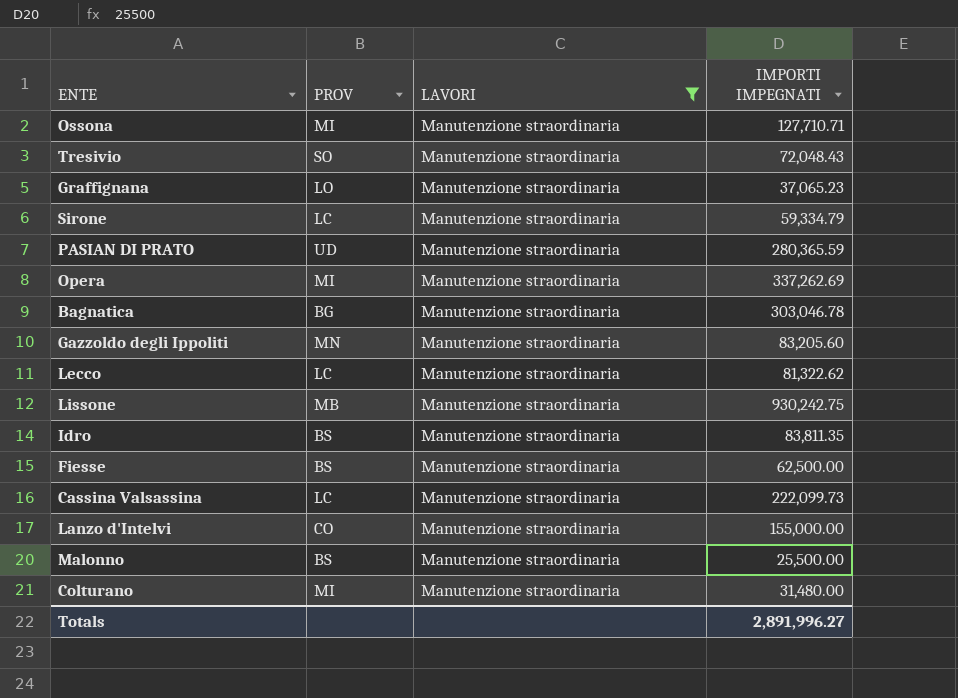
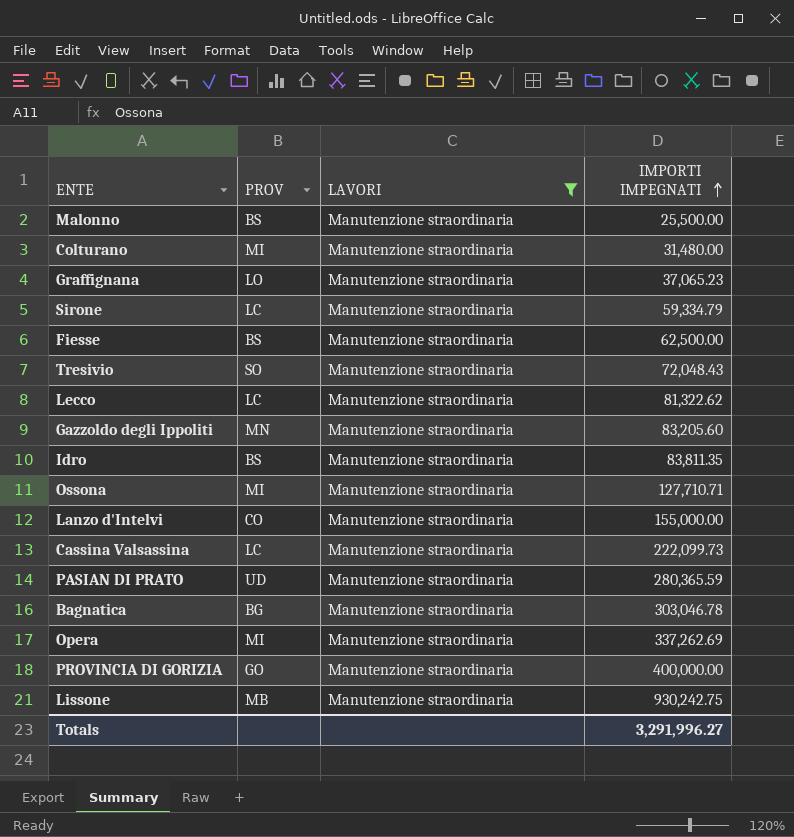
row order: none -> IMPORTI IMPEGNATI ascending
row PROVINCIA DI GORIZIA: none -> GO | Manutenzione straordinaria | 400,000.00
Totals | IMPORTI IMPEGNATI: 2,891,996.27 -> 3,291,996.27

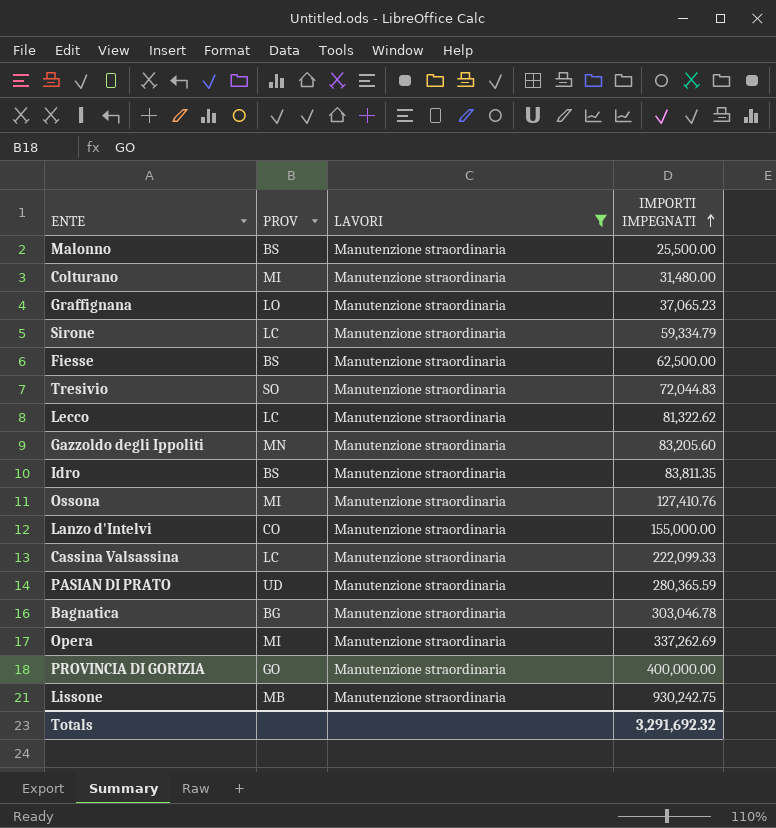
Tresivio | IMPORTI IMPEGNATI: 72,048.43 -> 72,044.83
Ossona | IMPORTI IMPEGNATI: 127,710.71 -> 127,410.76
Cassina Valsassina | IMPORTI IMPEGNATI: 222,099.73 -> 222,099.33
Totals | IMPORTI IMPEGNATI: 3,291,996.27 -> 3,291,692.32

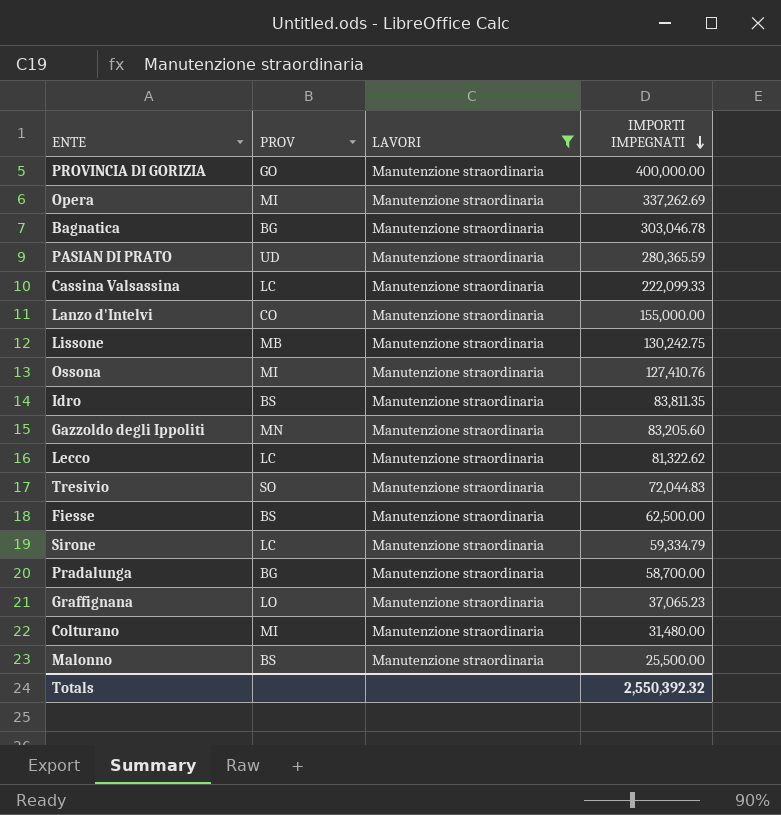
row order: IMPORTI IMPEGNATI ascending -> IMPORTI IMPEGNATI descending
Lissone | IMPORTI IMPEGNATI: 930,242.75 -> 130,242.75
row Pradalunga: none -> BG | Manutenzione straordinaria | 58,700.00
Totals | IMPORTI IMPEGNATI: 3,291,692.32 -> 2,550,392.32

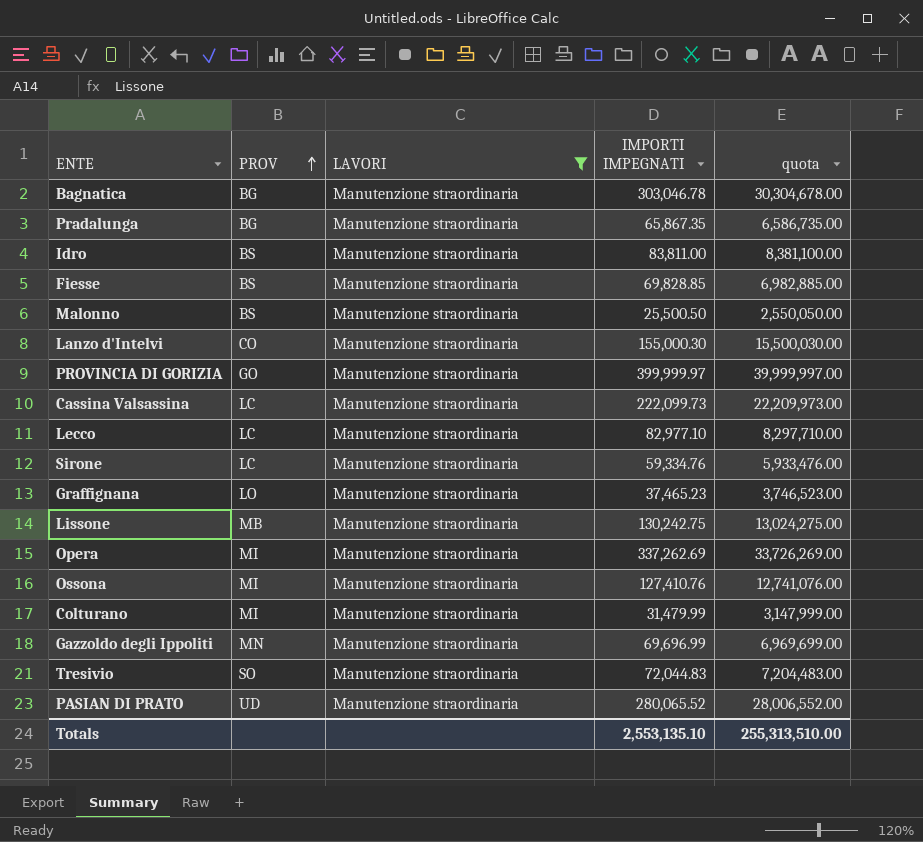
row order: IMPORTI IMPEGNATI descending -> PROV ascending
column quota | formula: none -> [IMPORTI IMPEGNATI] * 100
Pradalunga | IMPORTI IMPEGNATI: 58,700.00 -> 65,867.35
Idro | IMPORTI IMPEGNATI: 83,811.35 -> 83,811.00
Fiesse | IMPORTI IMPEGNATI: 62,500.00 -> 69,828.85
Malonno | IMPORTI IMPEGNATI: 25,500.00 -> 25,500.50
Lanzo d'Intelvi | IMPORTI IMPEGNATI: 155,000.00 -> 155,000.30
PROVINCIA DI GORIZIA | IMPORTI IMPEGNATI: 400,000.00 -> 399,999.97
Cassina Valsassina | IMPORTI IMPEGNATI: 222,099.33 -> 222,099.73
Lecco | IMPORTI IMPEGNATI: 81,322.62 -> 82,977.10
Sirone | IMPORTI IMPEGNATI: 59,334.79 -> 59,334.76
Graffignana | IMPORTI IMPEGNATI: 37,065.23 -> 37,465.23
Colturano | IMPORTI IMPEGNATI: 31,480.00 -> 31,479.99
Gazzoldo degli Ippoliti | IMPORTI IMPEGNATI: 83,205.60 -> 69,696.99
PASIAN DI PRATO | IMPORTI IMPEGNATI: 280,365.59 -> 280,065.52
Totals | IMPORTI IMPEGNATI: 2,550,392.32 -> 2,553,135.10

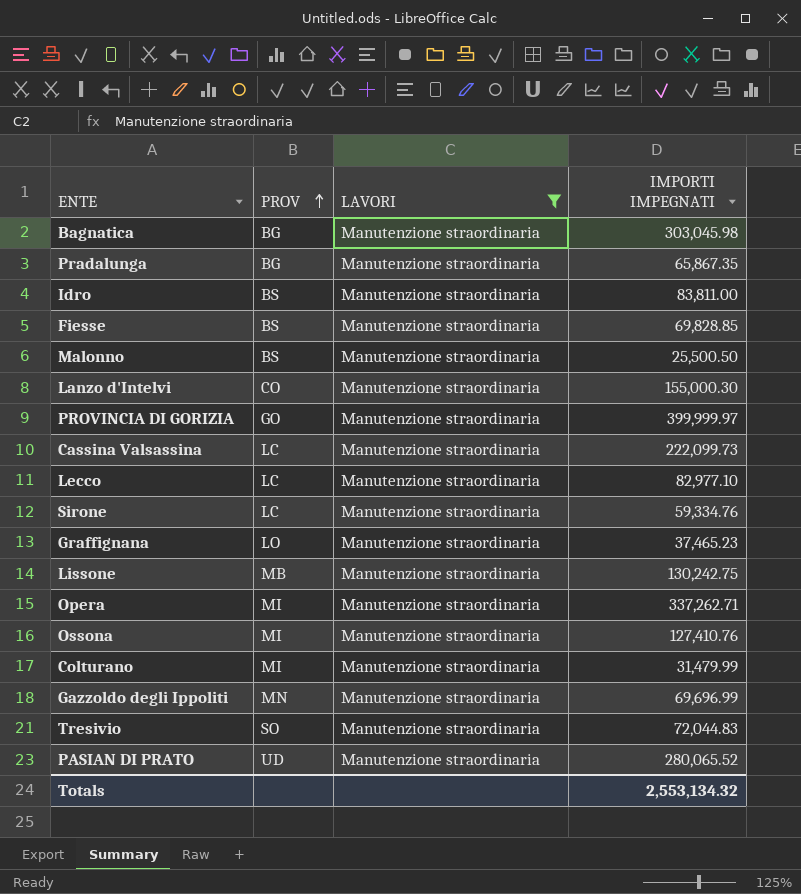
column quota | formula: [IMPORTI IMPEGNATI] * 100 -> none
Bagnatica | IMPORTI IMPEGNATI: 303,046.78 -> 303,045.98
Opera | IMPORTI IMPEGNATI: 337,262.69 -> 337,262.71
Totals | IMPORTI IMPEGNATI: 2,553,135.10 -> 2,553,134.32

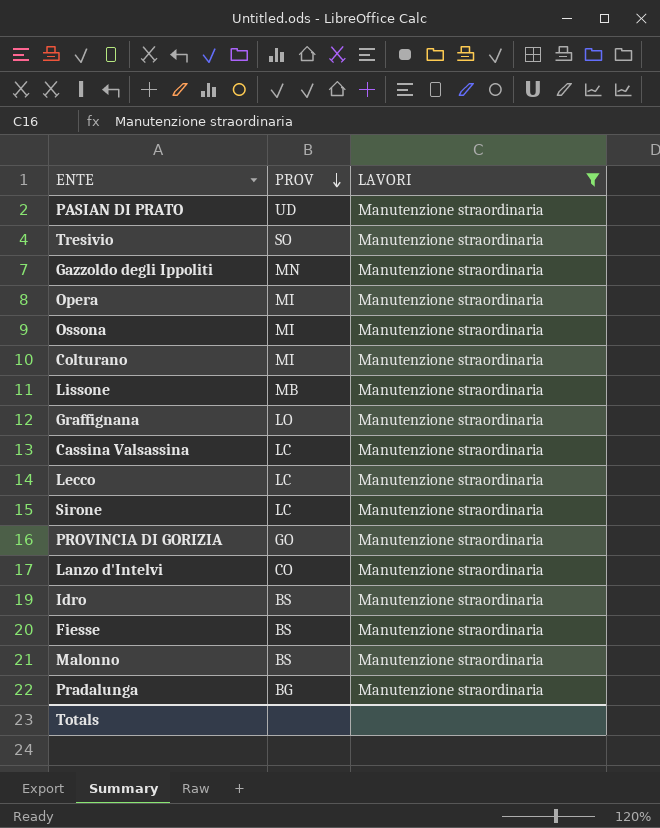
row order: PROV ascending -> PROV descending
column IMPORTI IMPEGNATI | position: 4 -> none
row Bagnatica: BG | Manutenzione straordinaria | 303,045.98 -> none

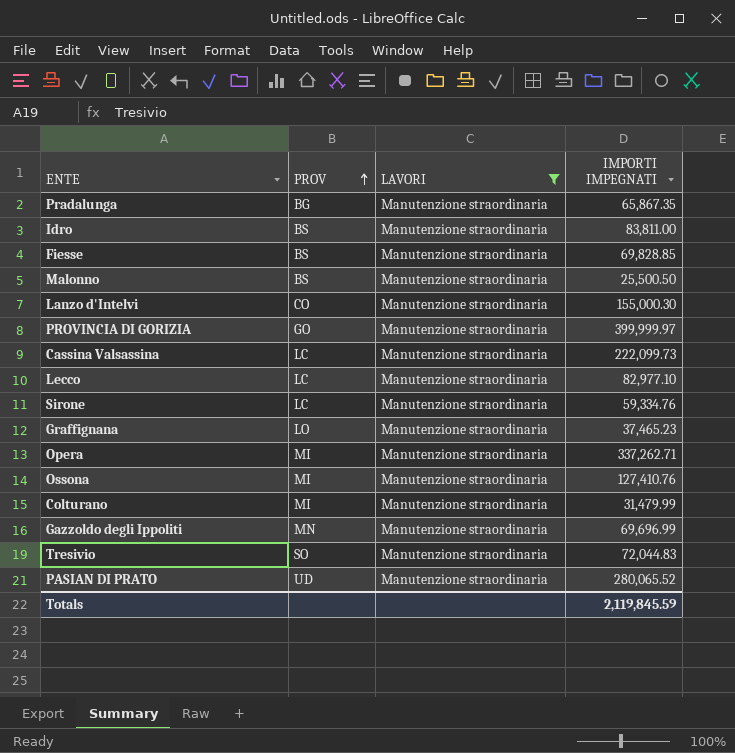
row order: PROV descending -> PROV ascending
column IMPORTI IMPEGNATI | position: none -> 4
row Lissone: MB | Manutenzione straordinaria -> none

